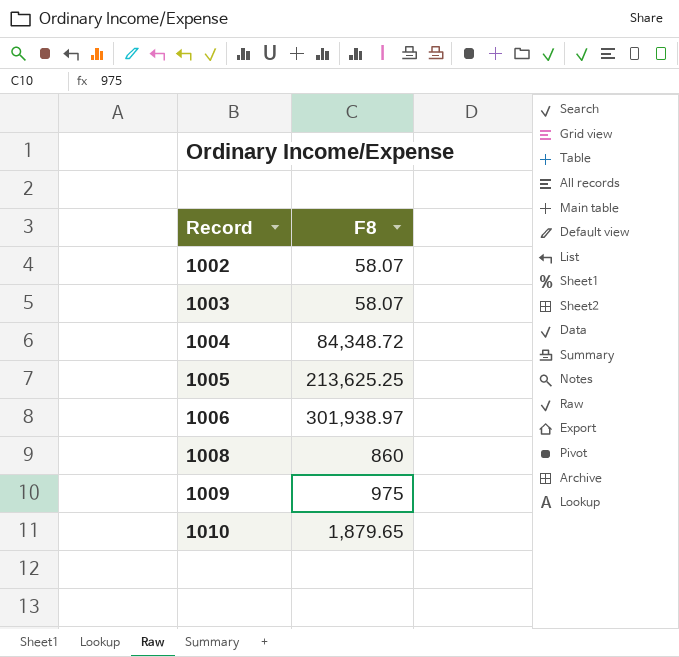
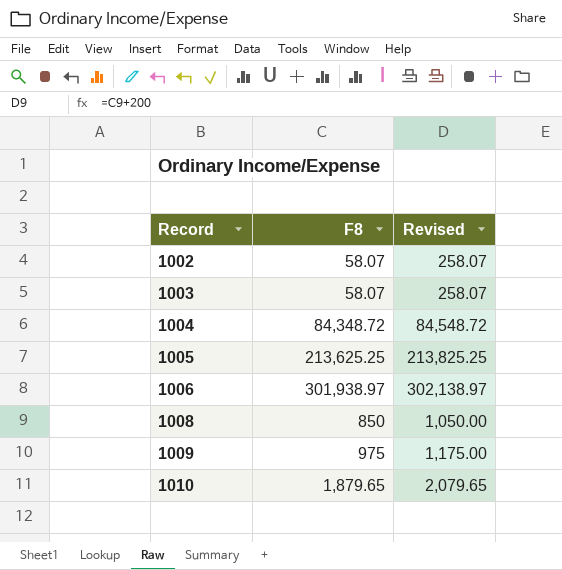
column Revised | formula: none -> [F8] + 200
1008 | F8: 860 -> 850

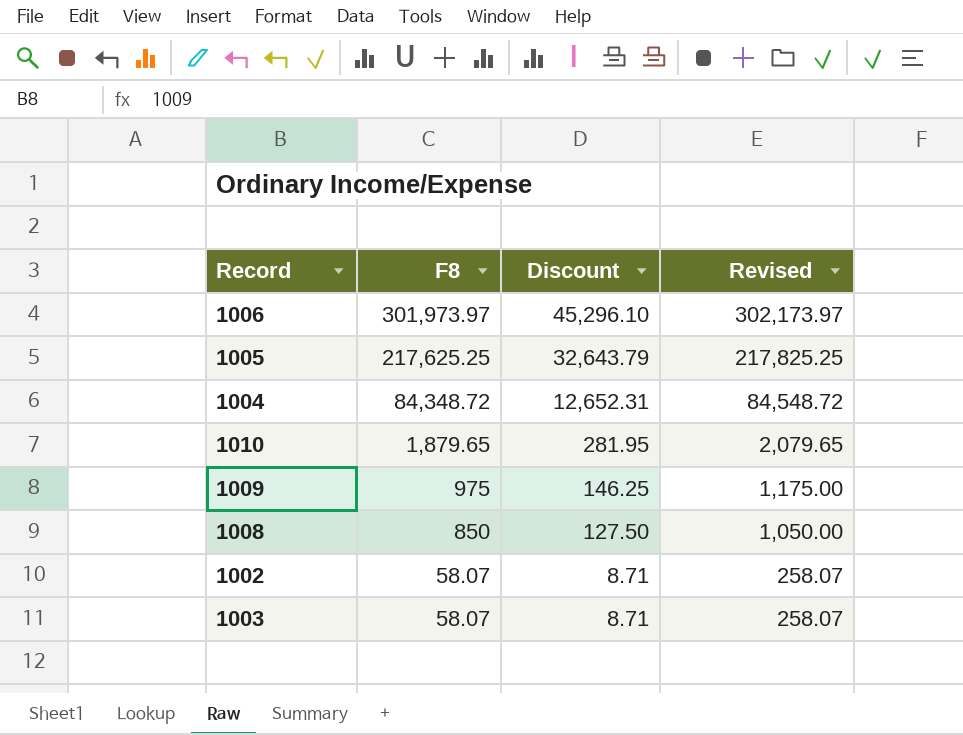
row order: Record ascending -> F8 descending
column Discount | formula: none -> [F8] * 0.15
1006 | F8: 301,938.97 -> 301,973.97
1006 | Revised: 302,138.97 -> 302,173.97
1005 | F8: 213,625.25 -> 217,625.25
1005 | Revised: 213,825.25 -> 217,825.25

